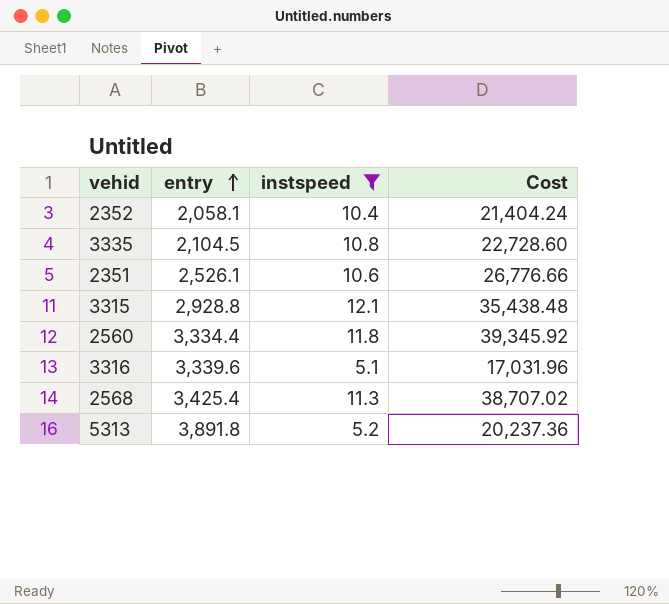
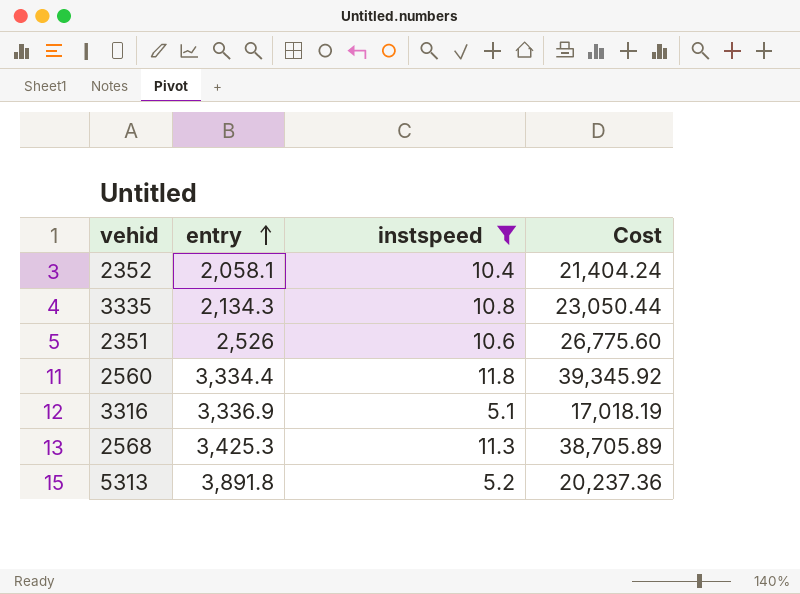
row 3315: 2,928.8 | 12.1 | 35,438.48 -> none
3335 | entry: 2,104.5 -> 2,134.3
3335 | Cost: 22,728.60 -> 23,050.44
2351 | entry: 2,526.1 -> 2,526
2351 | Cost: 26,776.66 -> 26,775.60
3316 | entry: 3,339.6 -> 3,336.9
3316 | Cost: 17,031.96 -> 17,018.19
2568 | entry: 3,425.4 -> 3,425.3
2568 | Cost: 38,707.02 -> 38,705.89

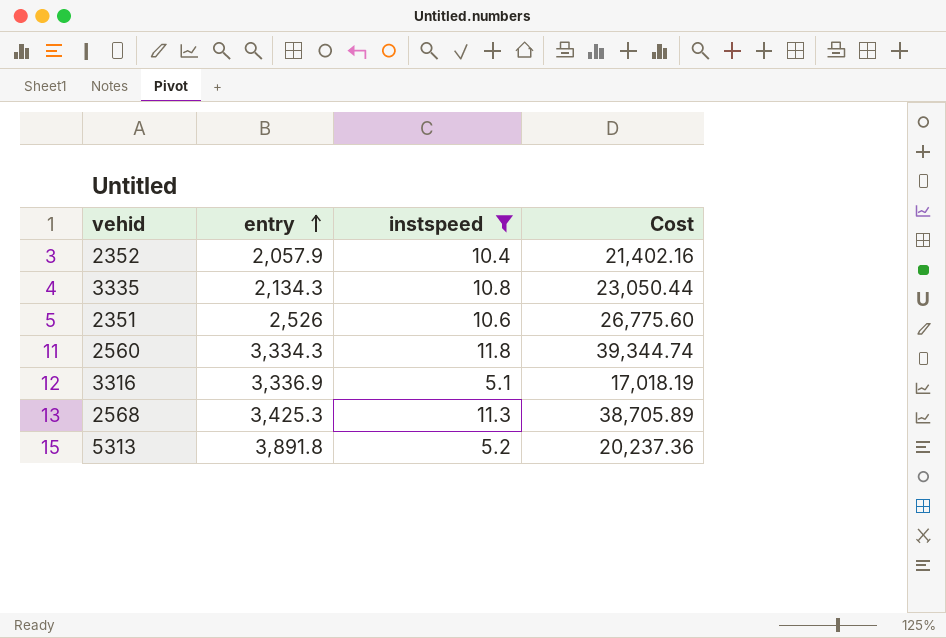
2352 | entry: 2,058.1 -> 2,057.9
2352 | Cost: 21,404.24 -> 21,402.16
2560 | entry: 3,334.4 -> 3,334.3
2560 | Cost: 39,345.92 -> 39,344.74

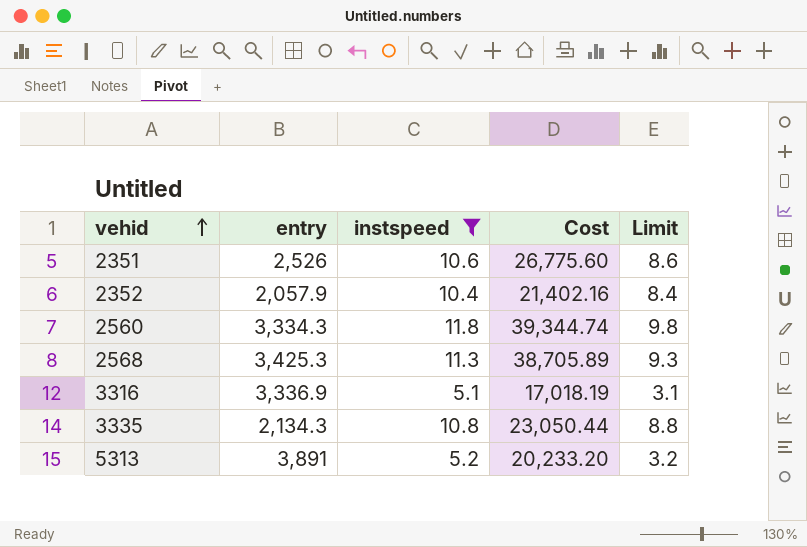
row order: entry ascending -> vehid ascending
column Limit | formula: none -> [instspeed] - 2
5313 | entry: 3,891.8 -> 3,891
5313 | Cost: 20,237.36 -> 20,233.20

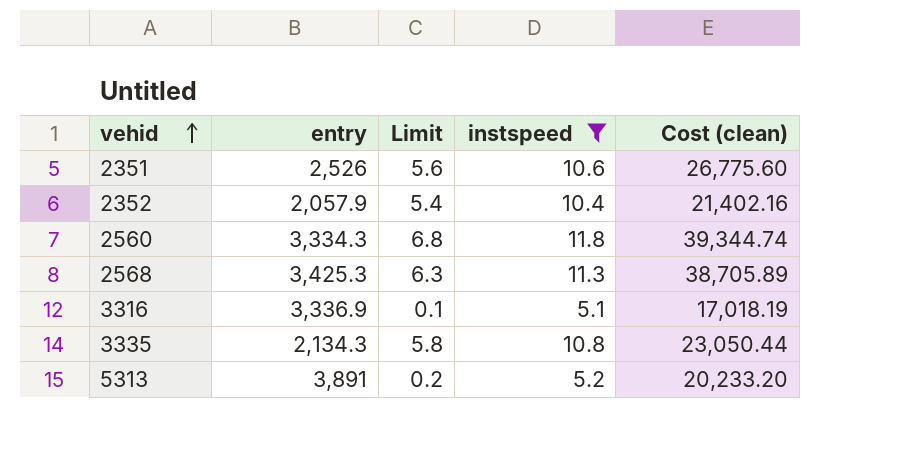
column Limit | formula: [instspeed] - 2 -> [instspeed] - 5
column Limit | position: 5 -> 3
column name: Cost -> Cost (clean)

